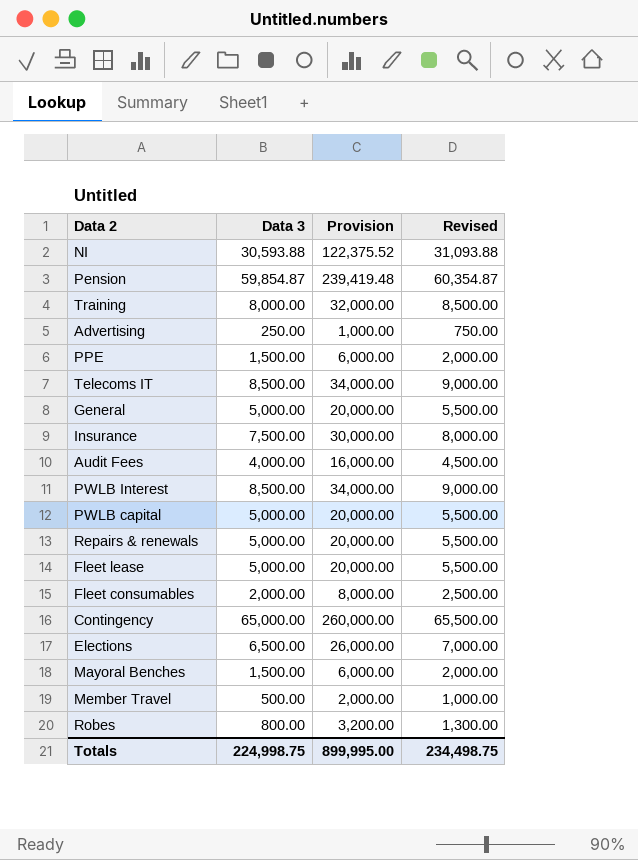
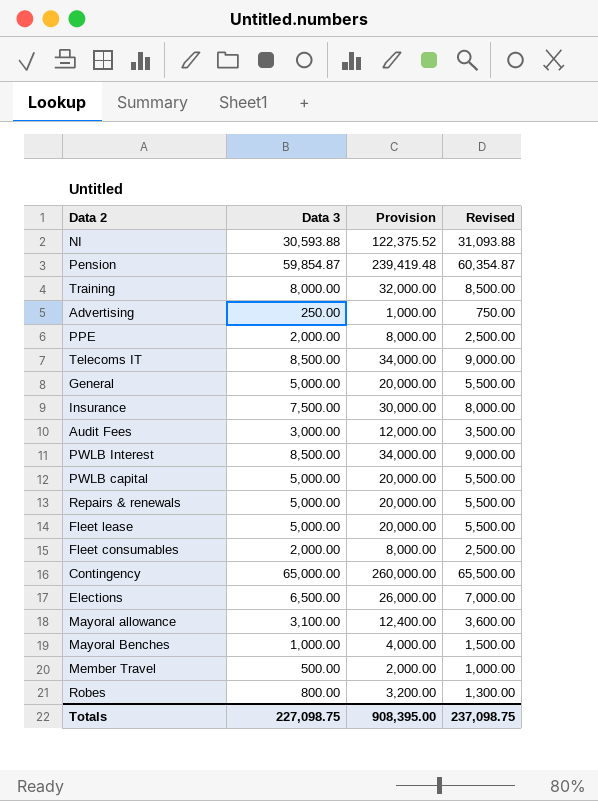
PPE | Data 3: 1,500.00 -> 2,000.00
PPE | Provision: 6,000.00 -> 8,000.00
PPE | Revised: 2,000.00 -> 2,500.00
Audit Fees | Data 3: 4,000.00 -> 3,000.00
Audit Fees | Provision: 16,000.00 -> 12,000.00
Audit Fees | Revised: 4,500.00 -> 3,500.00
row Mayoral allowance: none -> 3,100.00 | 12,400.00 | 3,600.00
Mayoral Benches | Data 3: 1,500.00 -> 1,000.00
Mayoral Benches | Provision: 6,000.00 -> 4,000.00
Mayoral Benches | Revised: 2,000.00 -> 1,500.00
Totals | Data 3: 224,998.75 -> 227,098.75
Totals | Provision: 899,995.00 -> 908,395.00
Totals | Revised: 234,498.75 -> 237,098.75

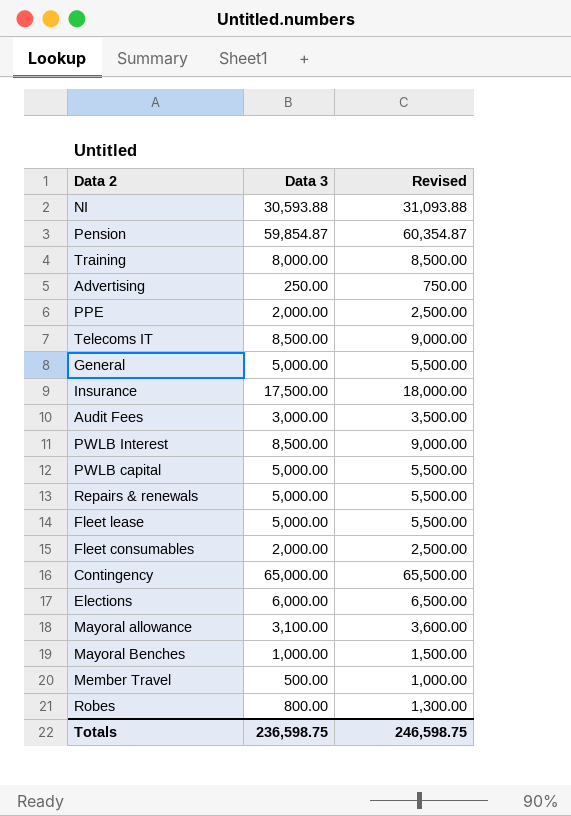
column Provision | formula: [Data 3] * 4 -> none
Insurance | Data 3: 7,500.00 -> 17,500.00
Insurance | Revised: 8,000.00 -> 18,000.00
Elections | Data 3: 6,500.00 -> 6,000.00
Elections | Revised: 7,000.00 -> 6,500.00
Totals | Data 3: 227,098.75 -> 236,598.75
Totals | Revised: 237,098.75 -> 246,598.75

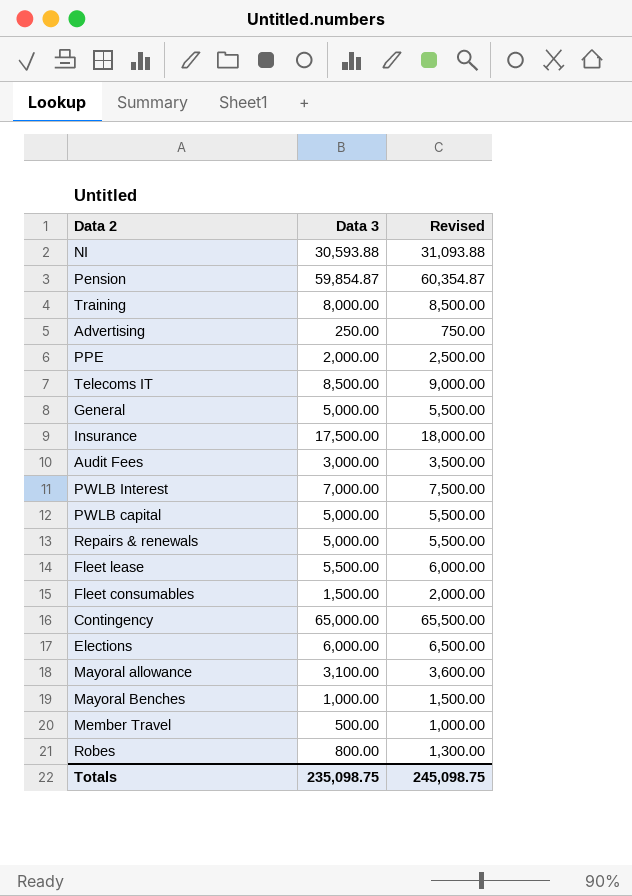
PWLB Interest | Data 3: 8,500.00 -> 7,000.00
PWLB Interest | Revised: 9,000.00 -> 7,500.00
Fleet lease | Data 3: 5,000.00 -> 5,500.00
Fleet lease | Revised: 5,500.00 -> 6,000.00
Fleet consumables | Data 3: 2,000.00 -> 1,500.00
Fleet consumables | Revised: 2,500.00 -> 2,000.00
Totals | Data 3: 236,598.75 -> 235,098.75
Totals | Revised: 246,598.75 -> 245,098.75

